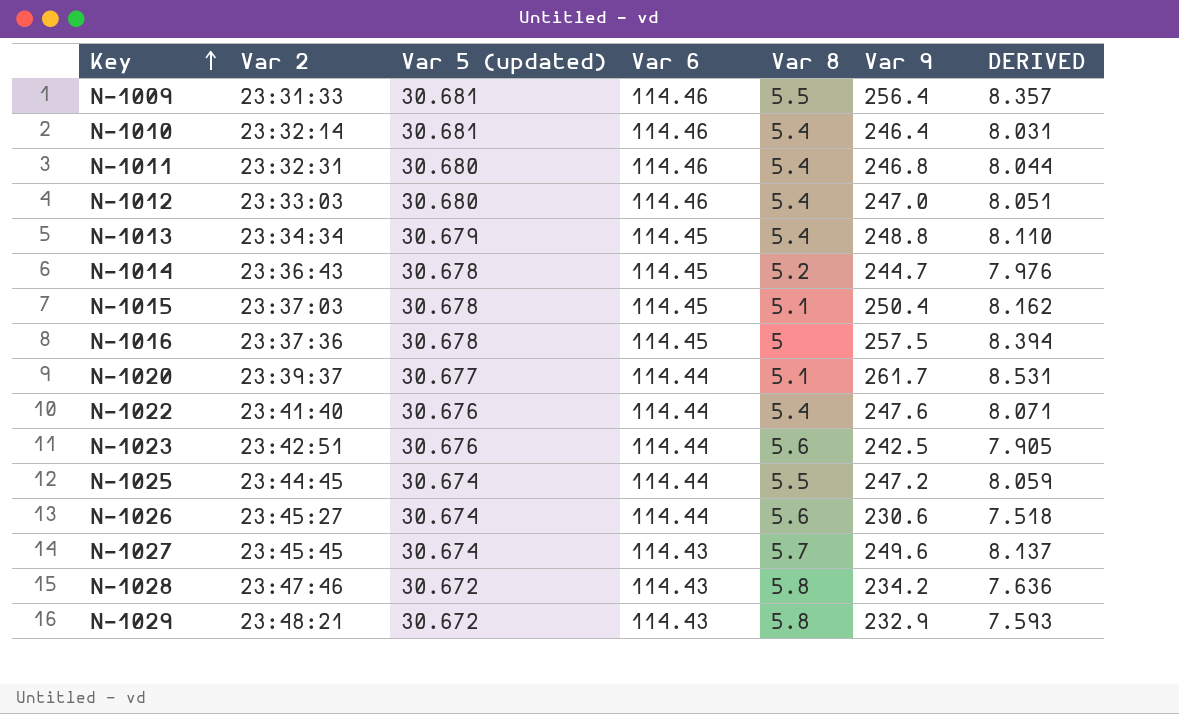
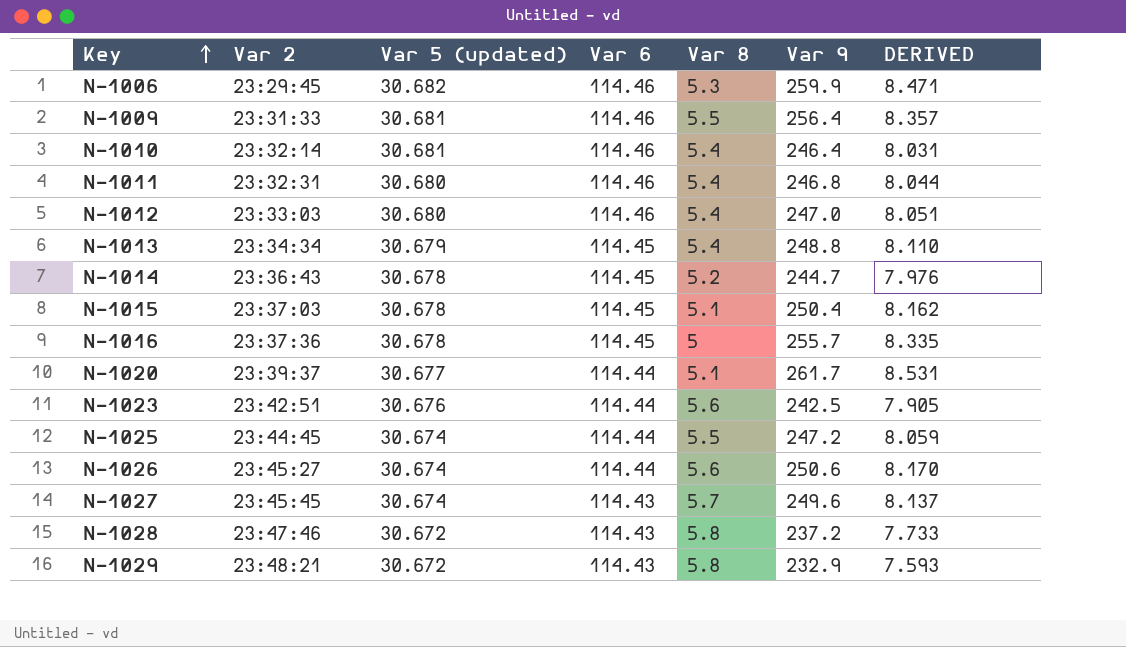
row N-1022: 23:41:40 | 30.676 | 114.44 | 5.4 | 247.6 | 8.071 -> none
row N-1006: none -> 23:29:45 | 30.682 | 114.46 | 5.3 | 259.9 | 8.471
N-1016 | Var 9: 257.5 -> 255.7
N-1016 | DERIVED: 8.394 -> 8.335
N-1026 | Var 9: 230.6 -> 250.6
N-1026 | DERIVED: 7.518 -> 8.170
N-1028 | Var 9: 234.2 -> 237.2
N-1028 | DERIVED: 7.636 -> 7.733

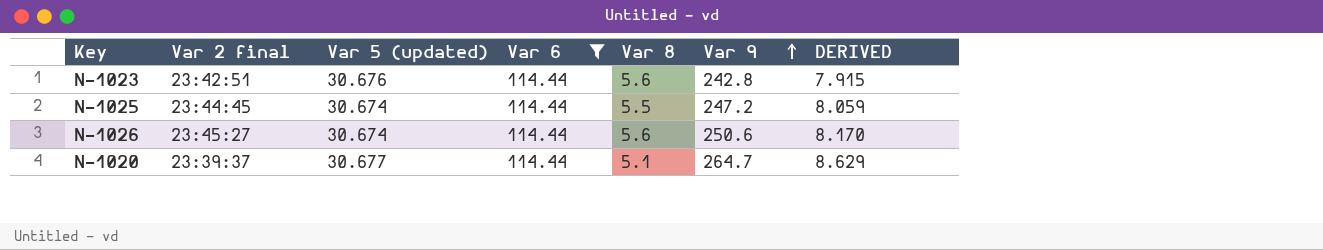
filter: none -> Var 6 = 114.44
row order: Key ascending -> Var 9 ascending
column name: Var 2 -> Var 2 final
N-1023 | Var 9: 242.5 -> 242.8
N-1023 | DERIVED: 7.905 -> 7.915
N-1020 | Var 9: 261.7 -> 264.7
N-1020 | DERIVED: 8.531 -> 8.629

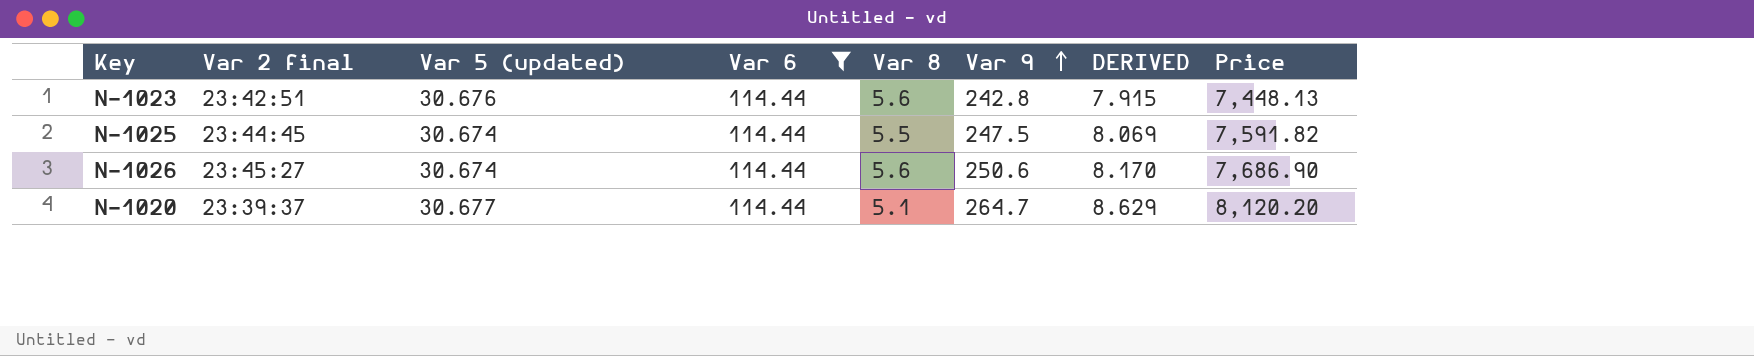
column Price | formula: none -> [Var 5 (updated)] * [Var 9]
N-1025 | Var 9: 247.2 -> 247.5
N-1025 | DERIVED: 8.059 -> 8.069

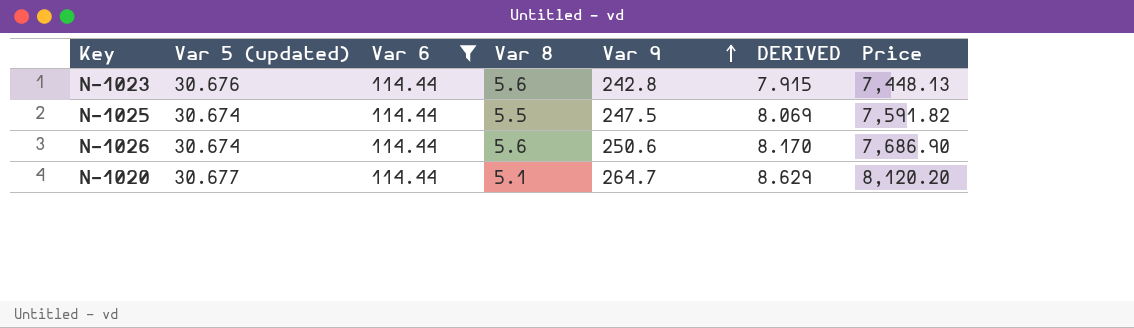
column Var 2 final | position: 2 -> none

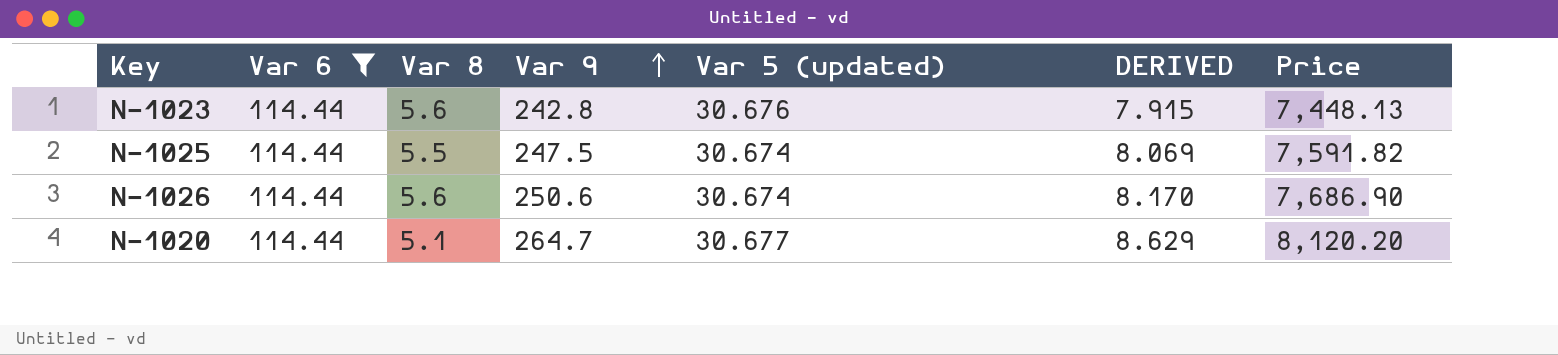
column Var 5 (updated) | position: 2 -> 5

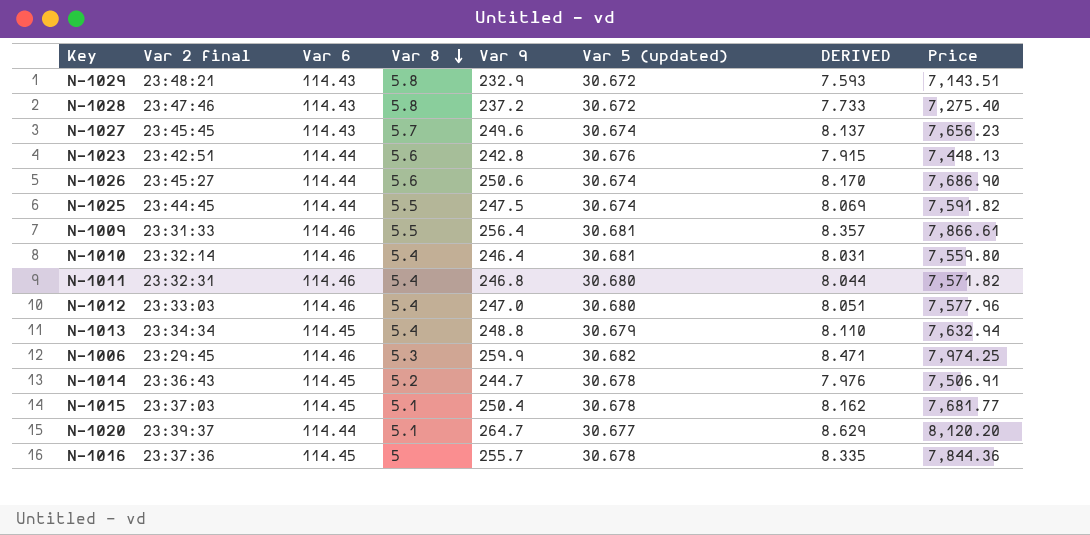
filter: Var 6 = 114.44 -> none
row order: Var 9 ascending -> Var 8 descending
column Var 2 final | position: none -> 2

